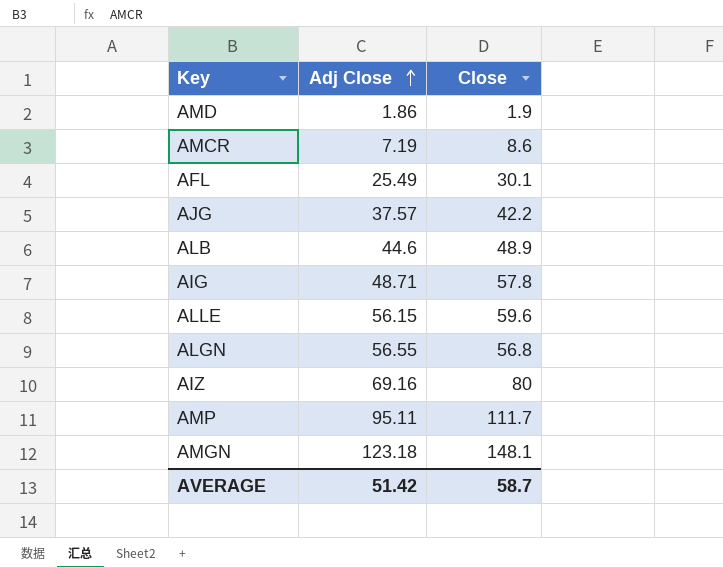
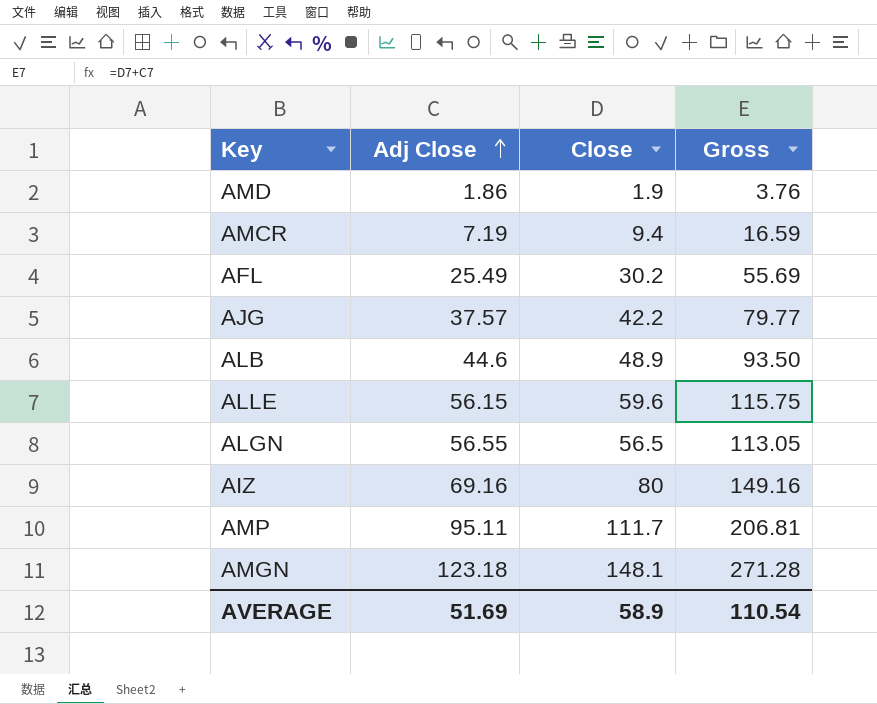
column Gross | formula: none -> [Adj Close] + [Close]
row AIG: 48.71 | 57.8 -> none
AMCR | Close: 8.6 -> 9.4
AFL | Close: 30.1 -> 30.2
ALGN | Close: 56.8 -> 56.5
AVERAGE | Adj Close: 51.42 -> 51.69
AVERAGE | Close: 58.7 -> 58.9

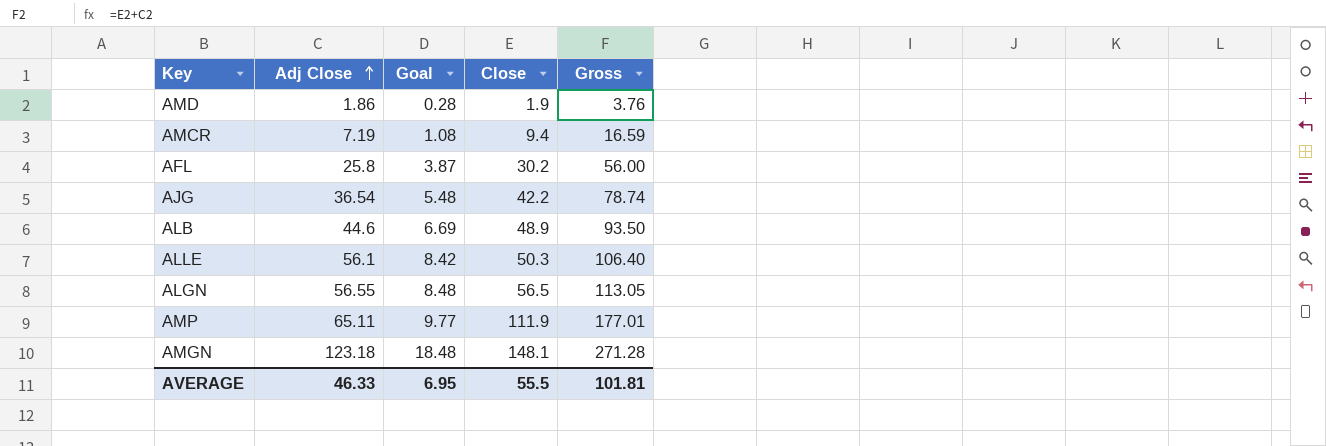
column Goal | formula: none -> [Adj Close] * 0.15
row AIZ: 69.16 | 80 | 149.16 -> none
AFL | Adj Close: 25.49 -> 25.8
AFL | Gross: 55.69 -> 56.00
AJG | Adj Close: 37.57 -> 36.54
AJG | Gross: 79.77 -> 78.74
ALLE | Adj Close: 56.15 -> 56.1
ALLE | Close: 59.6 -> 50.3
ALLE | Gross: 115.75 -> 106.40
AMP | Adj Close: 95.11 -> 65.11
AMP | Close: 111.7 -> 111.9
AMP | Gross: 206.81 -> 177.01
AVERAGE | Adj Close: 51.69 -> 46.33
AVERAGE | Close: 58.9 -> 55.5
AVERAGE | Gross: 110.54 -> 101.81

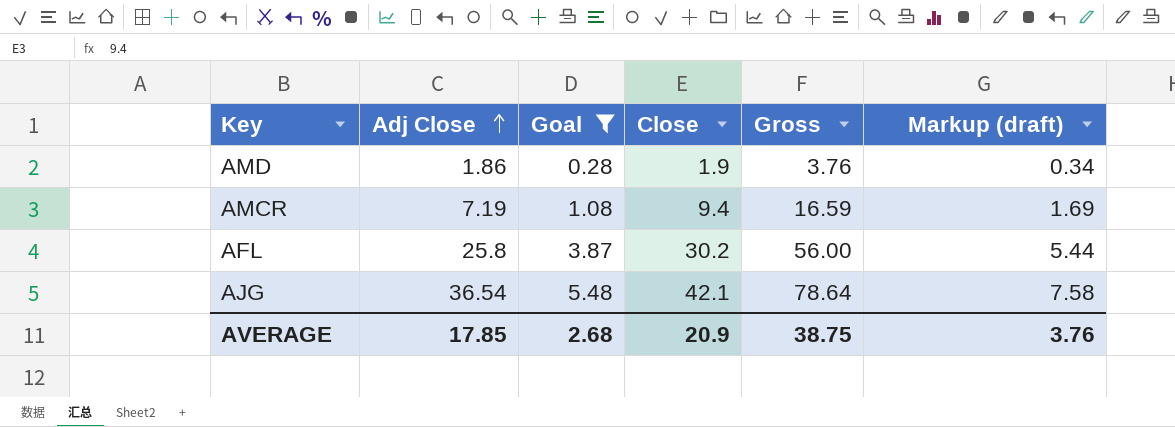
filter: none -> Goal <= 5.48
column Markup (draft) | formula: none -> [Close] * 0.18
AJG | Close: 42.2 -> 42.1
AJG | Gross: 78.74 -> 78.64
AVERAGE | Adj Close: 46.33 -> 17.85
AVERAGE | Goal: 6.95 -> 2.68
AVERAGE | Close: 55.5 -> 20.9
AVERAGE | Gross: 101.81 -> 38.75

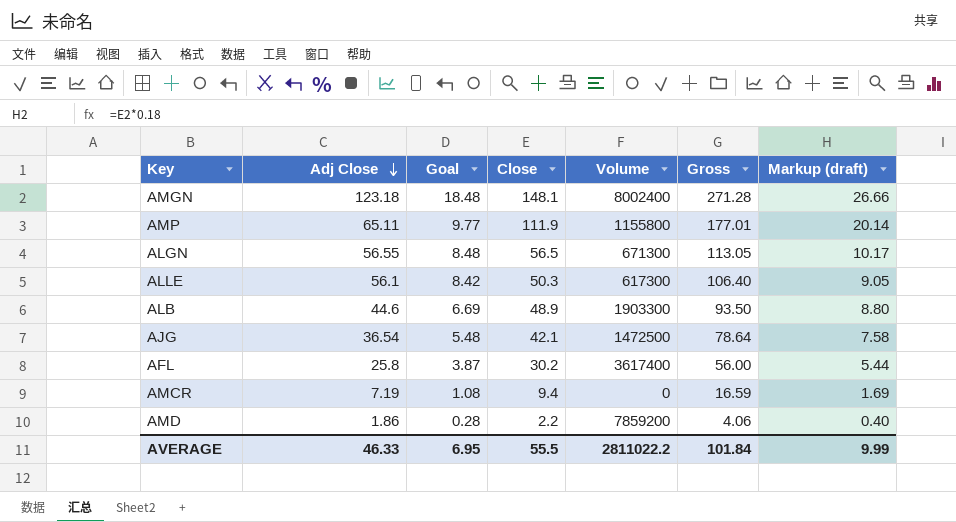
filter: Goal <= 5.48 -> none
row order: Adj Close ascending -> Adj Close descending
column Volume | position: none -> 5
AMD | Close: 1.9 -> 2.2
AMD | Gross: 3.76 -> 4.06
AMD | Markup (draft): 0.34 -> 0.40
AVERAGE | Adj Close: 17.85 -> 46.33
AVERAGE | Goal: 2.68 -> 6.95
AVERAGE | Close: 20.9 -> 55.5
AVERAGE | Gross: 38.75 -> 101.84
AVERAGE | Markup (draft): 3.76 -> 9.99

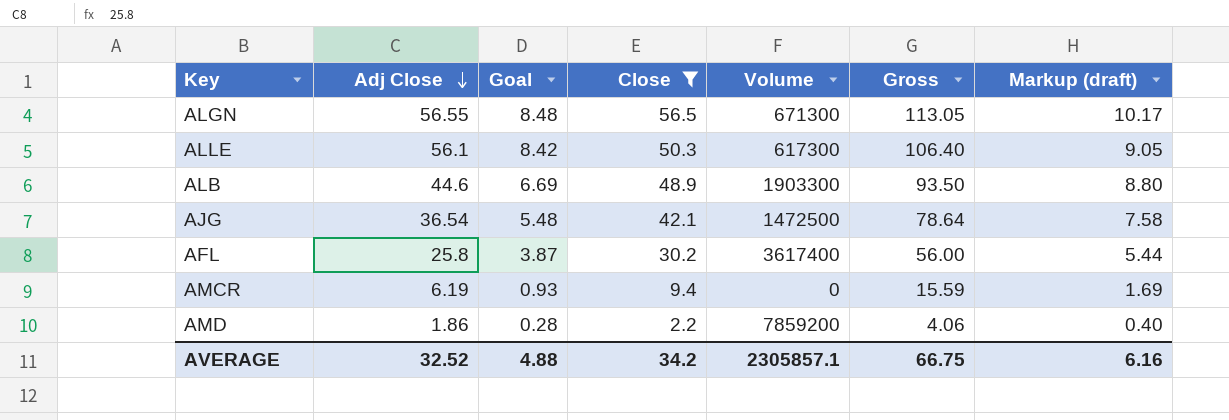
filter: none -> Close <= 56.5
AMCR | Adj Close: 7.19 -> 6.19
AMCR | Goal: 1.08 -> 0.93
AMCR | Gross: 16.59 -> 15.59
AVERAGE | Adj Close: 46.33 -> 32.52
AVERAGE | Goal: 6.95 -> 4.88
AVERAGE | Close: 55.5 -> 34.2
AVERAGE | Volume: 2811022.2 -> 2305857.1
AVERAGE | Gross: 101.84 -> 66.75
AVERAGE | Markup (draft): 9.99 -> 6.16

